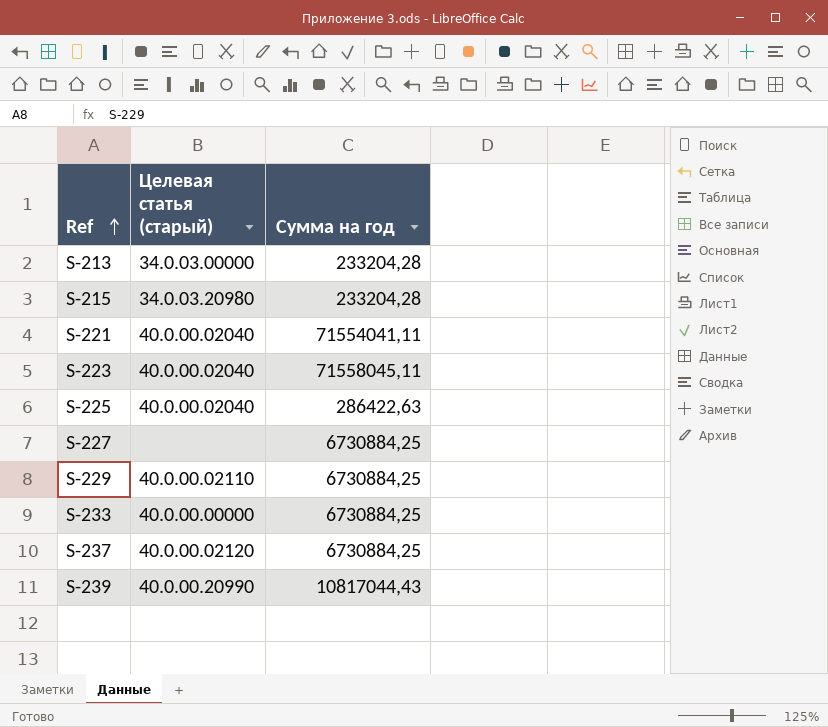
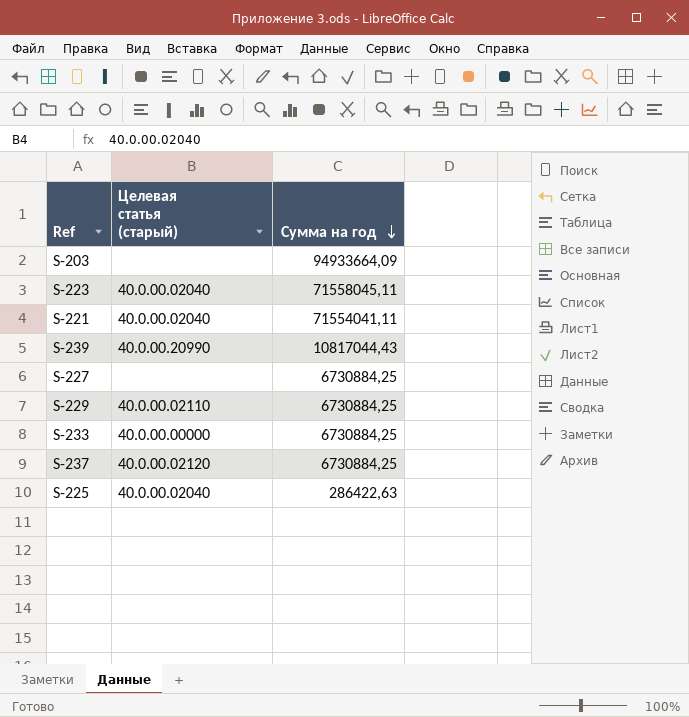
row order: Ref ascending -> Сумма на год descending
row S-213: 34.0.03.00000 | 233204,28 -> none
row S-215: 34.0.03.20980 | 233204,28 -> none
row S-203: none -> none | 94933664,09

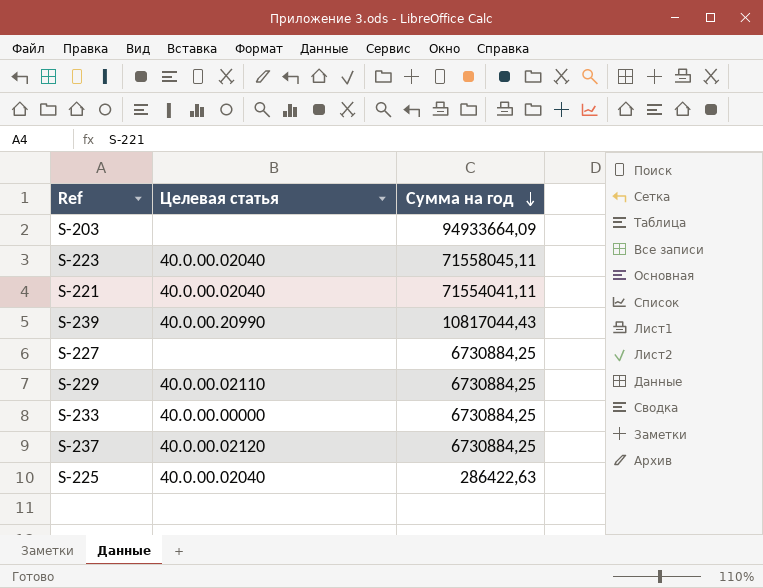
column name: Целевая статья (старый) -> Целевая статья

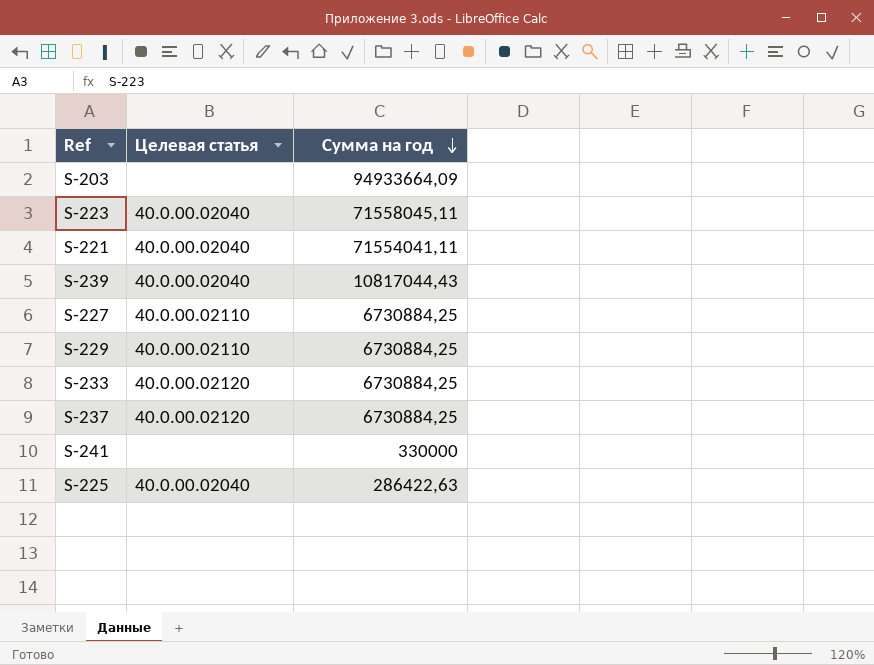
S-239 | Целевая статья: 40.0.00.20990 -> 40.0.00.02040
S-227 | Целевая статья: none -> 40.0.00.02110
S-233 | Целевая статья: 40.0.00.00000 -> 40.0.00.02120
row S-241: none -> none | 330000

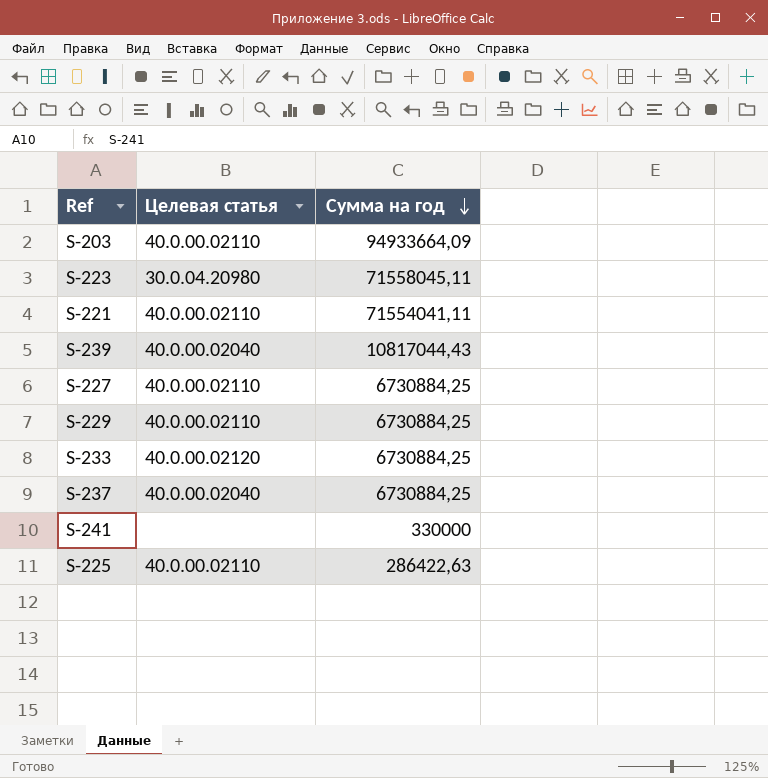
S-203 | Целевая статья: none -> 40.0.00.02110
S-223 | Целевая статья: 40.0.00.02040 -> 30.0.04.20980
S-221 | Целевая статья: 40.0.00.02040 -> 40.0.00.02110
S-237 | Целевая статья: 40.0.00.02120 -> 40.0.00.02040
S-225 | Целевая статья: 40.0.00.02040 -> 40.0.00.02110

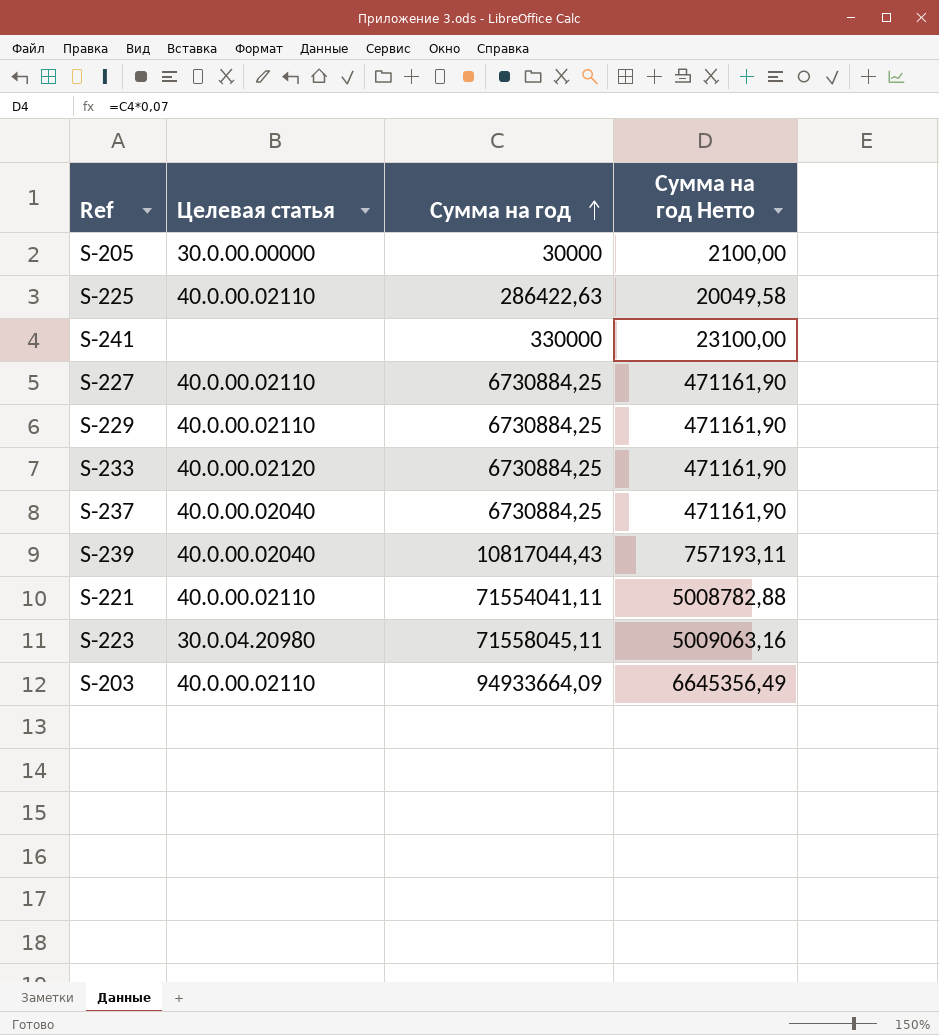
row order: Сумма на год descending -> Сумма на год ascending
column Сумма на год Нетто | formula: none -> [Сумма на год] * 0,07
row S-205: none -> 30.0.00.00000 | 30000 | 2100,00

